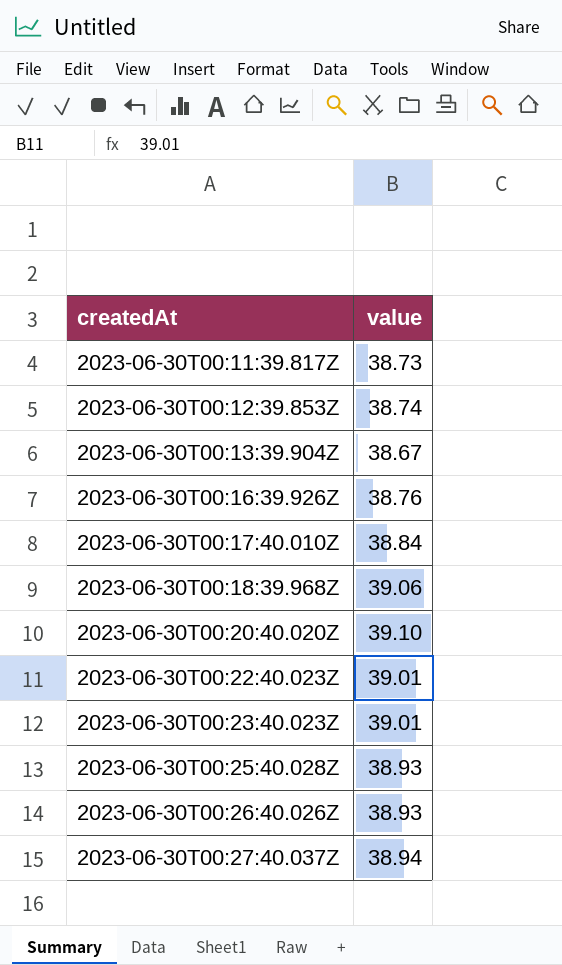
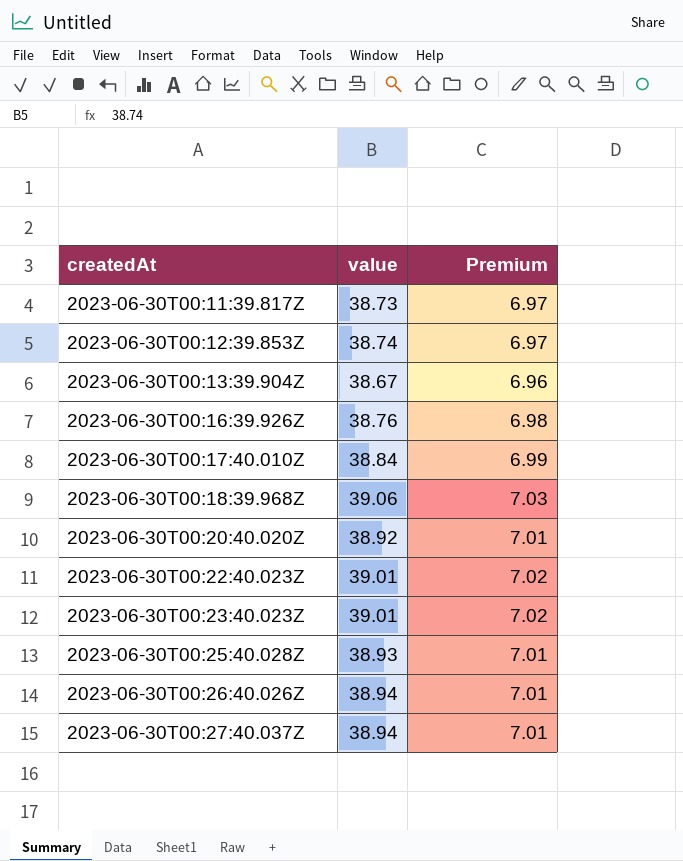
column Premium | formula: none -> [value] * 0.18
2023-06-30T00:20:40.020Z | value: 39.10 -> 38.92
2023-06-30T00:26:40.026Z | value: 38.93 -> 38.94

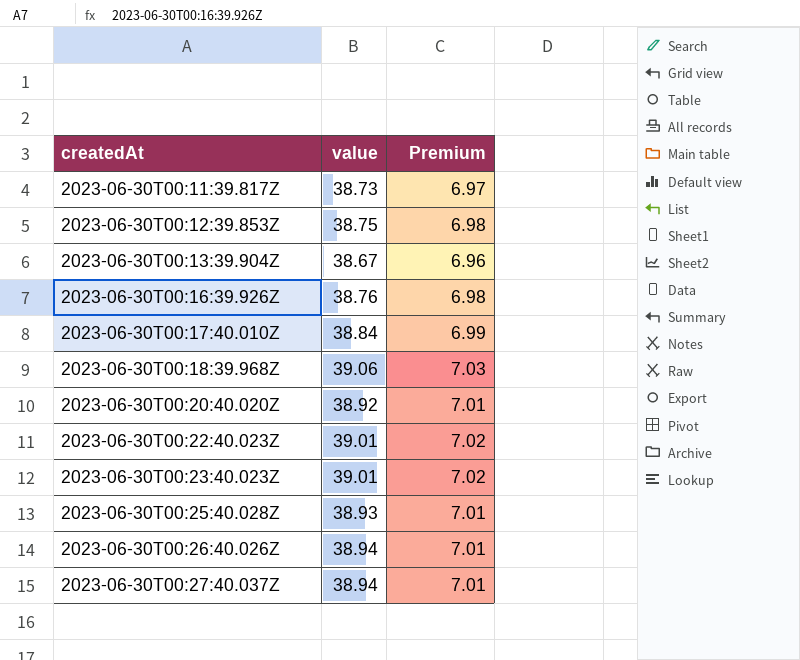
2023-06-30T00:12:39.853Z | value: 38.74 -> 38.75
2023-06-30T00:12:39.853Z | Premium: 6.97 -> 6.98

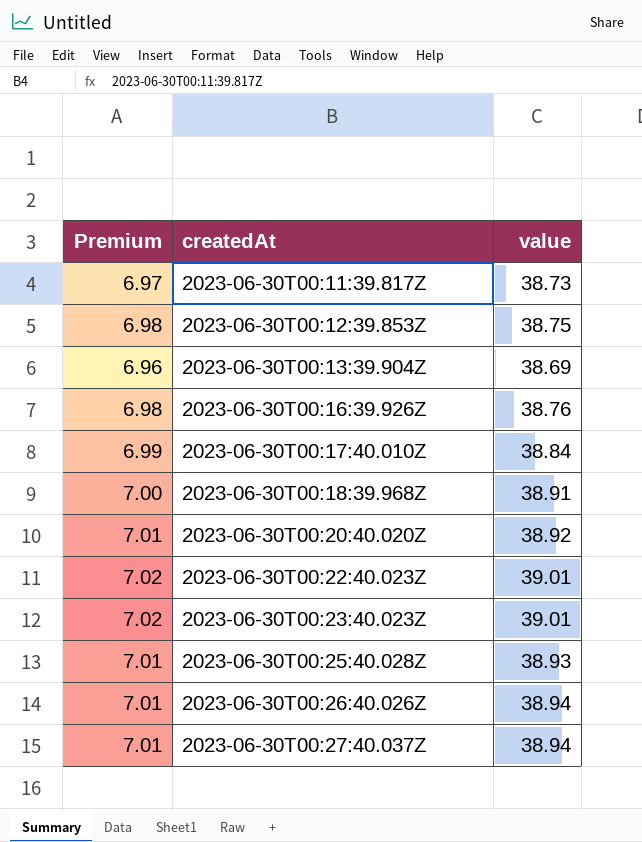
column Premium | position: 3 -> 1
2023-06-30T00:13:39.904Z | value: 38.67 -> 38.69
2023-06-30T00:18:39.968Z | Premium: 7.03 -> 7.00
2023-06-30T00:18:39.968Z | value: 39.06 -> 38.91

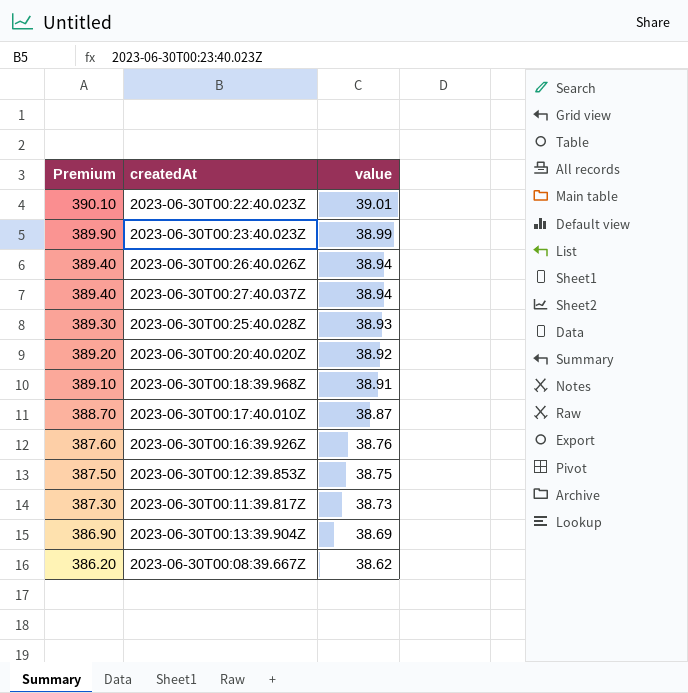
row order: createdAt ascending -> Premium descending
column Premium | formula: [value] * 0.18 -> [value] * 10
2023-06-30T00:23:40.023Z | value: 39.01 -> 38.99
2023-06-30T00:17:40.010Z | value: 38.84 -> 38.87
row 2023-06-30T00:08:39.667Z: none -> 386.20 | 38.62

